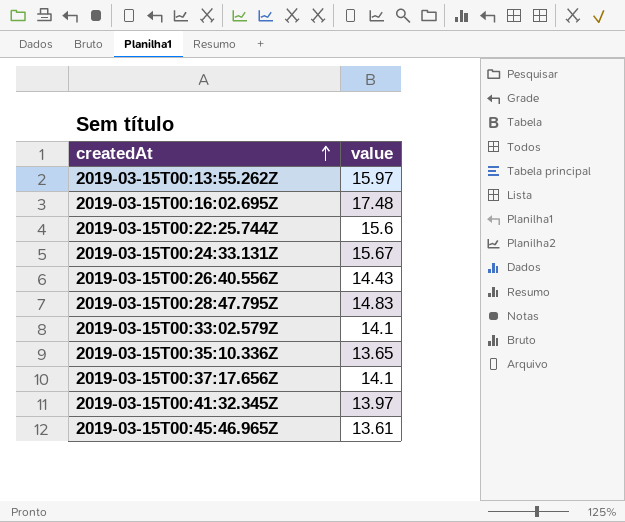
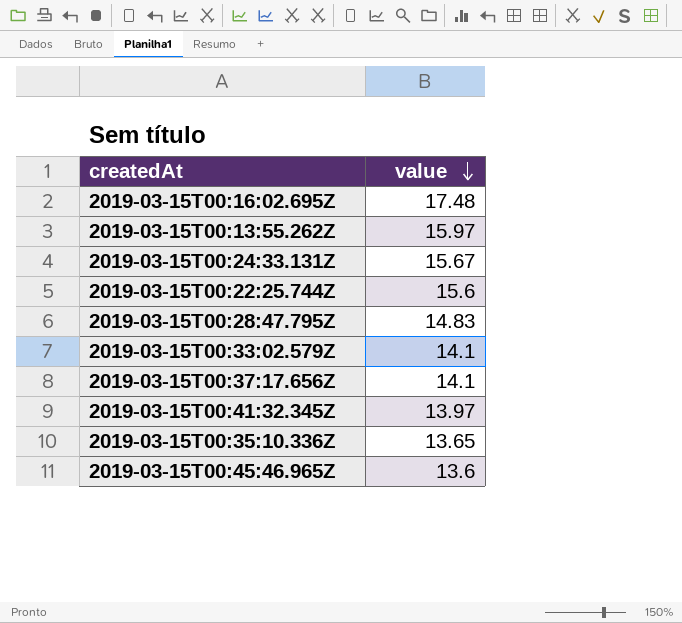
row order: createdAt ascending -> value descending
row 2019-03-15T00:26:40.556Z: 14.43 -> none
2019-03-15T00:45:46.965Z | value: 13.61 -> 13.6

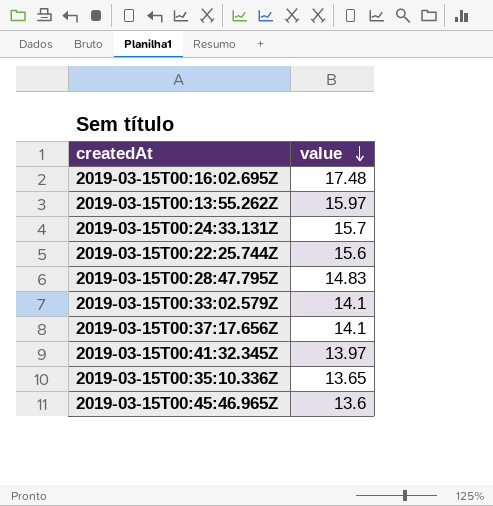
2019-03-15T00:24:33.131Z | value: 15.67 -> 15.7

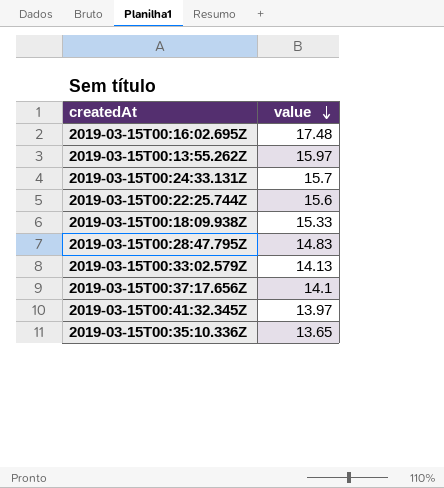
row 2019-03-15T00:45:46.965Z: 13.6 -> none
row 2019-03-15T00:18:09.938Z: none -> 15.33
2019-03-15T00:33:02.579Z | value: 14.1 -> 14.13

